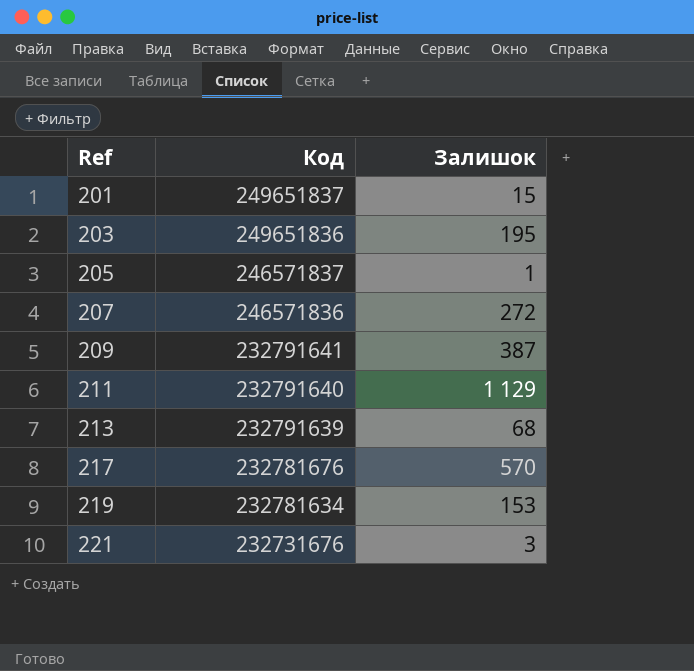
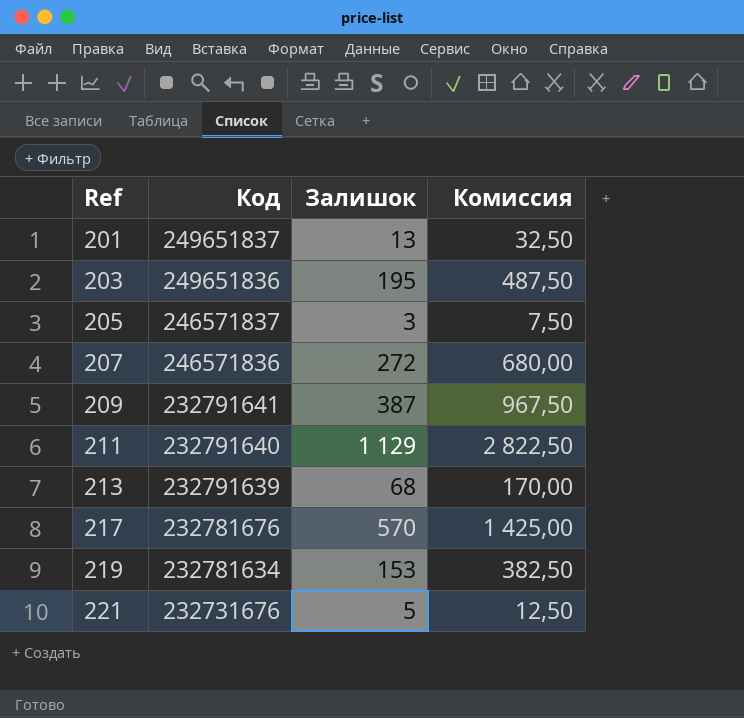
column Комиссия | formula: none -> [Залишок] * 2,5
201 | Залишок: 15 -> 13
205 | Залишок: 1 -> 3
221 | Залишок: 3 -> 5

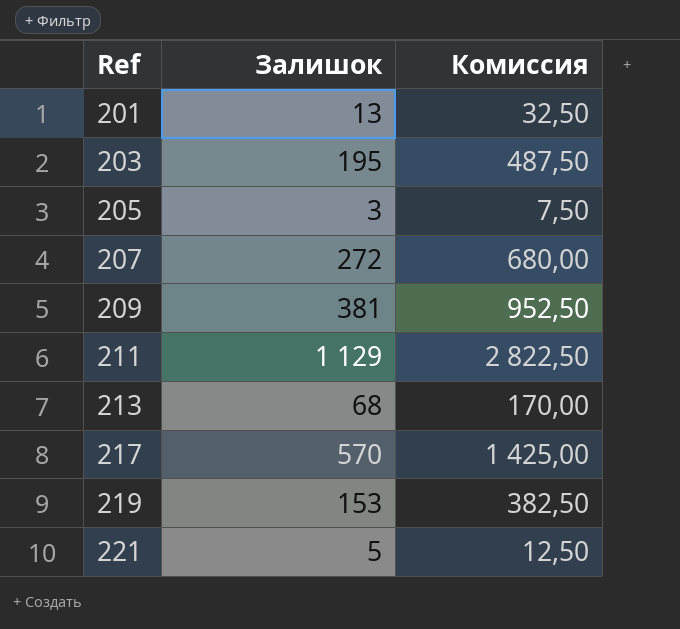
column Код | position: 2 -> none
209 | Залишок: 387 -> 381
209 | Комиссия: 967,50 -> 952,50

